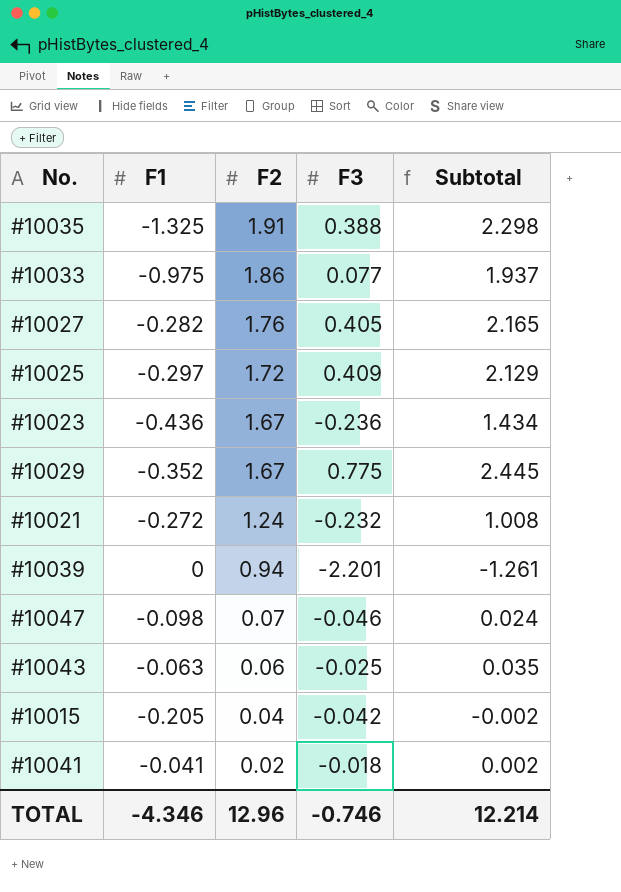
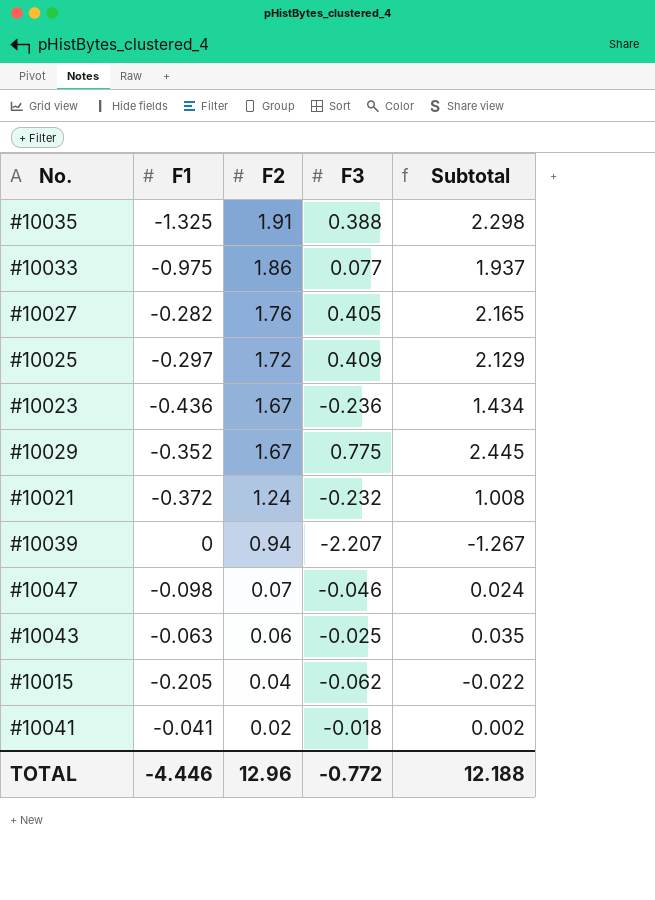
#10021 | F1: -0.272 -> -0.372
#10039 | F3: -2.201 -> -2.207
#10039 | Subtotal: -1.261 -> -1.267
#10015 | F3: -0.042 -> -0.062
#10015 | Subtotal: -0.002 -> -0.022
TOTAL | F1: -4.346 -> -4.446
TOTAL | F3: -0.746 -> -0.772
TOTAL | Subtotal: 12.214 -> 12.188

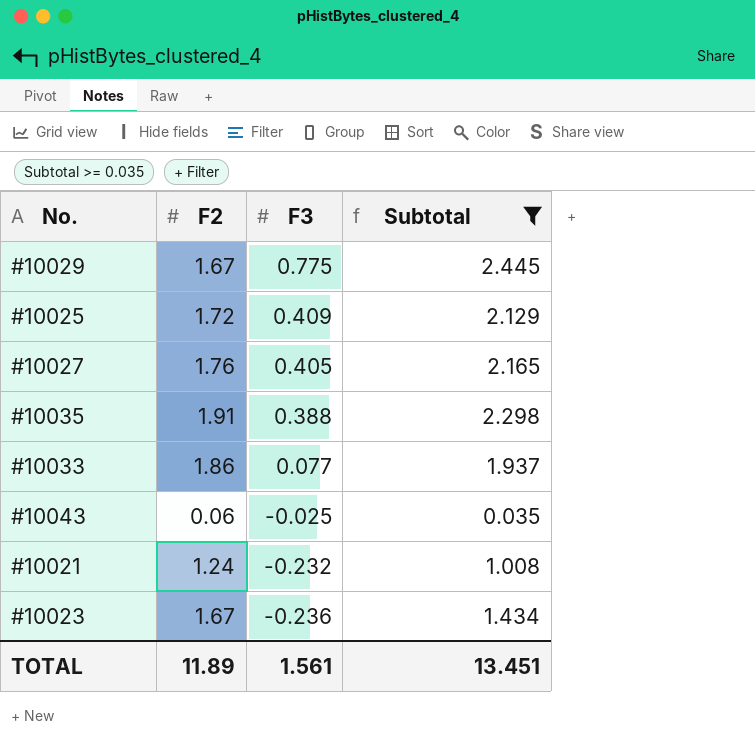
filter: none -> Subtotal >= 0.035
row order: F2 descending -> F3 descending
column F1 | position: 2 -> none
TOTAL | F2: 12.96 -> 11.89
TOTAL | F3: -0.772 -> 1.561
TOTAL | Subtotal: 12.188 -> 13.451

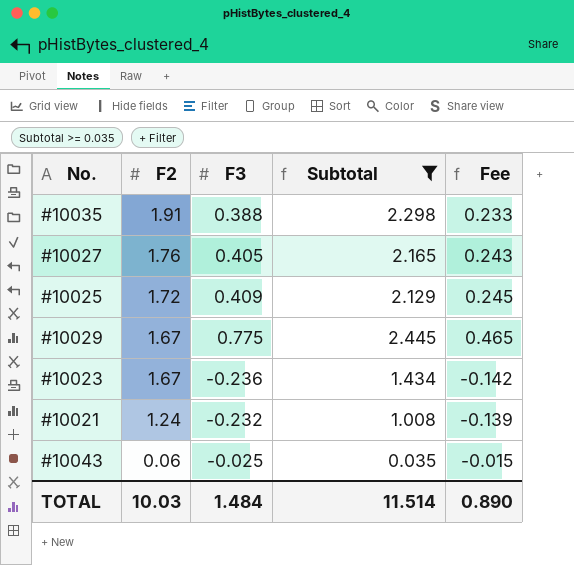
row order: F3 descending -> F2 descending
column Fee | formula: none -> [F3] * 0.6
row #10033: 1.86 | 0.077 | 1.937 -> none
TOTAL | F2: 11.89 -> 10.03
TOTAL | F3: 1.561 -> 1.484
TOTAL | Subtotal: 13.451 -> 11.514

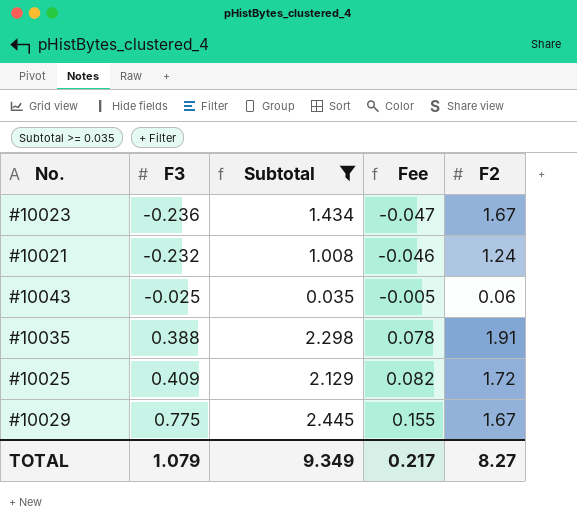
row order: F2 descending -> F3 ascending
column Fee | formula: [F3] * 0.6 -> [F3] * 0.2
column F2 | position: 2 -> 5
row #10027: 1.76 | 0.405 | 2.165 | 0.243 -> none
TOTAL | F3: 1.484 -> 1.079
TOTAL | Subtotal: 11.514 -> 9.349
TOTAL | Fee: 0.890 -> 0.217
TOTAL | F2: 10.03 -> 8.27

